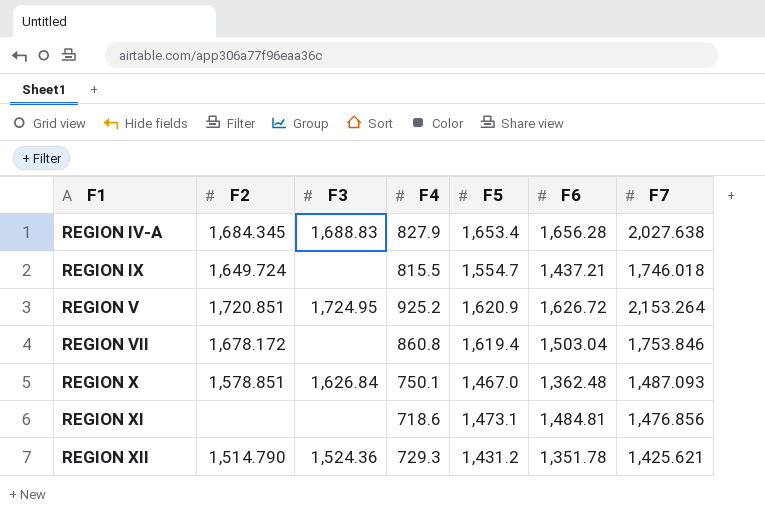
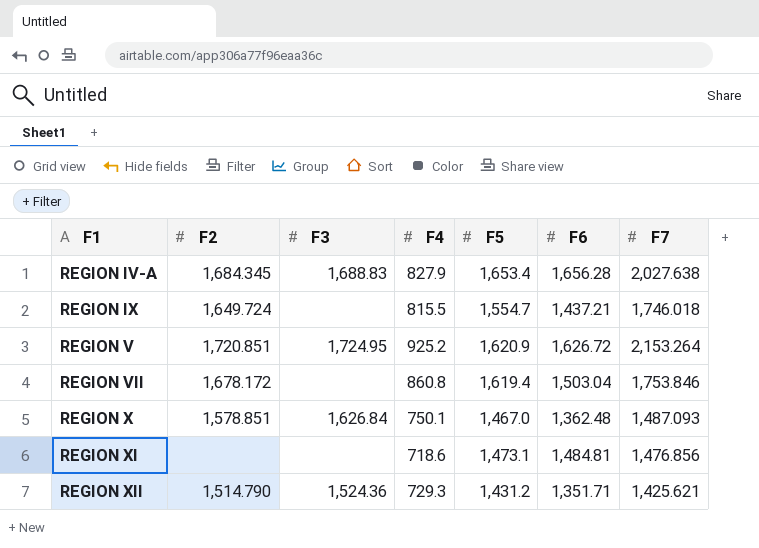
REGION XII | F6: 1,351.78 -> 1,351.71

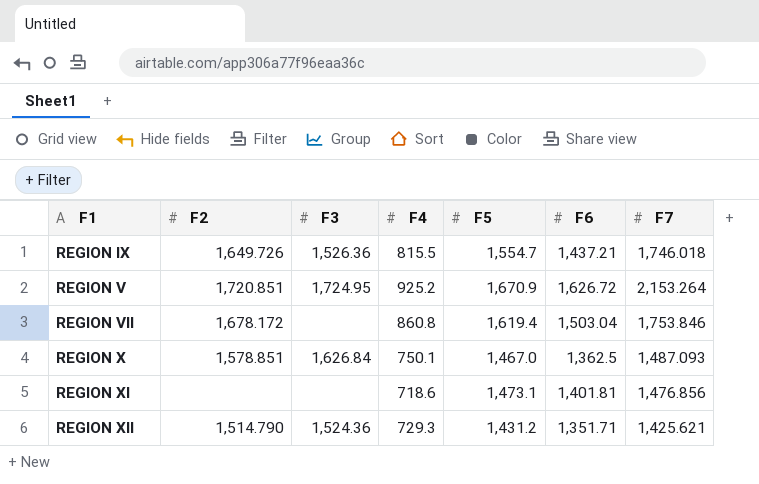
row REGION IV-A: 1,684.345 | 1,688.83 | 827.9 | 1,653.4 | 1,656.28 | 2,027.638 -> none
REGION IX | F2: 1,649.724 -> 1,649.726
REGION IX | F3: none -> 1,526.36
REGION V | F5: 1,620.9 -> 1,670.9
REGION X | F6: 1,362.48 -> 1,362.5
REGION XI | F6: 1,484.81 -> 1,401.81

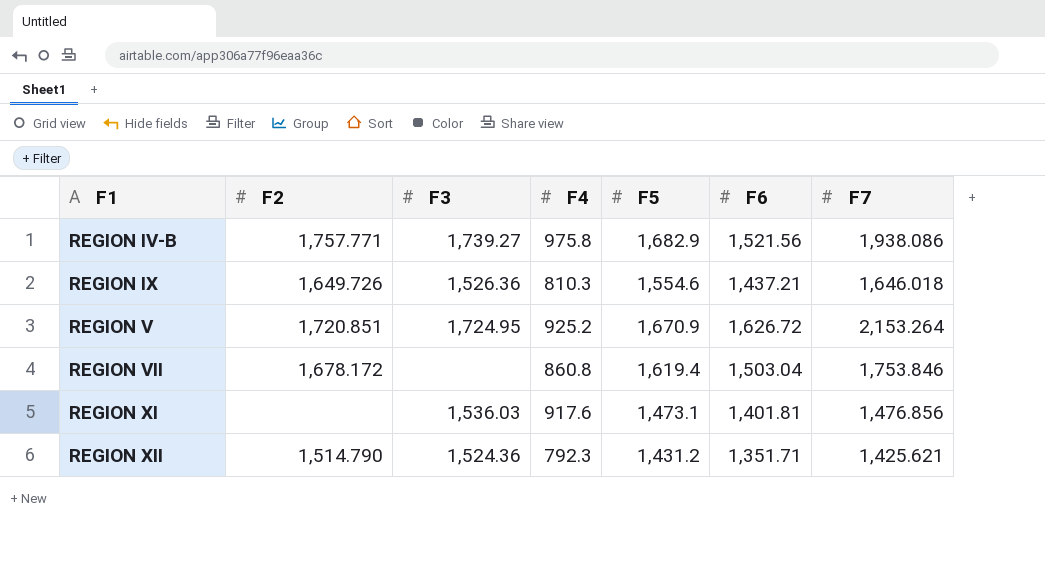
row REGION X: 1,578.851 | 1,626.84 | 750.1 | 1,467.0 | 1,362.5 | 1,487.093 -> none
row REGION IV-B: none -> 1,757.771 | 1,739.27 | 975.8 | 1,682.9 | 1,521.56 | 1,938.086
REGION IX | F4: 815.5 -> 810.3
REGION IX | F5: 1,554.7 -> 1,554.6
REGION IX | F7: 1,746.018 -> 1,646.018
REGION XI | F3: none -> 1,536.03
REGION XI | F4: 718.6 -> 917.6
REGION XII | F4: 729.3 -> 792.3

